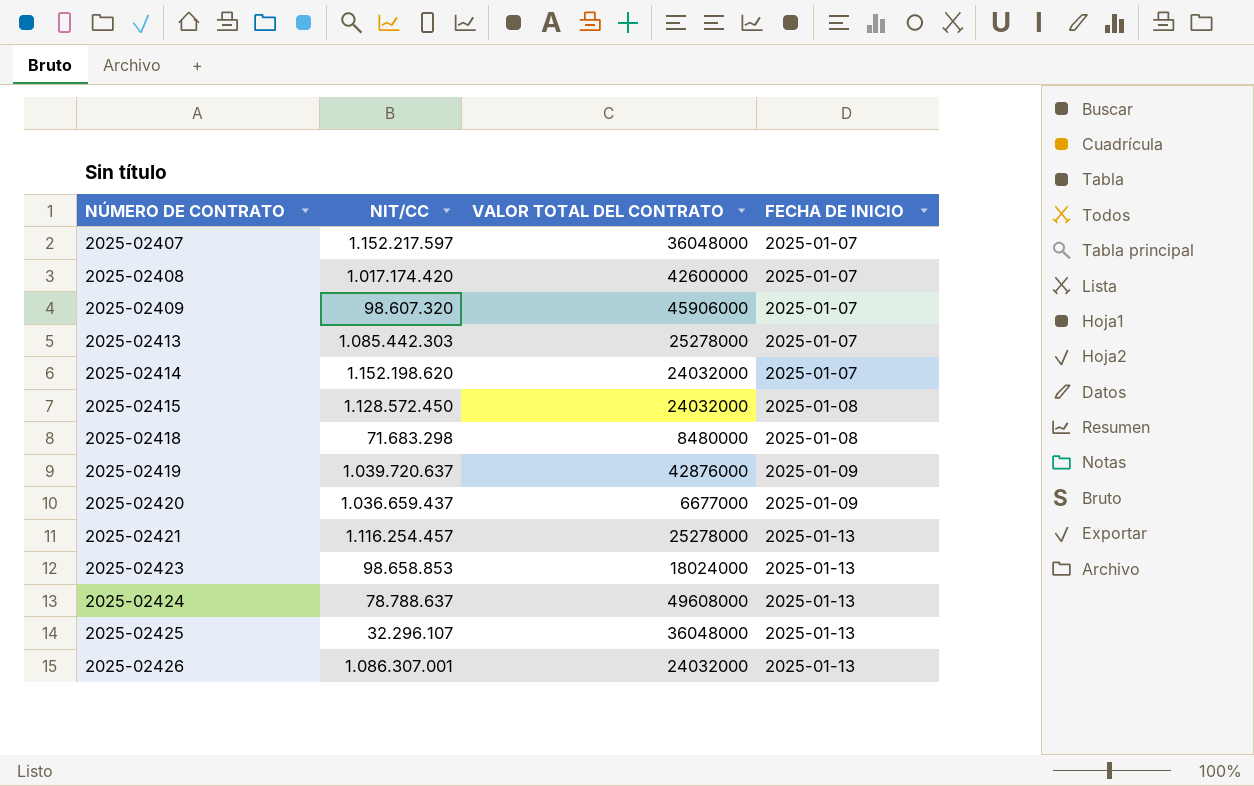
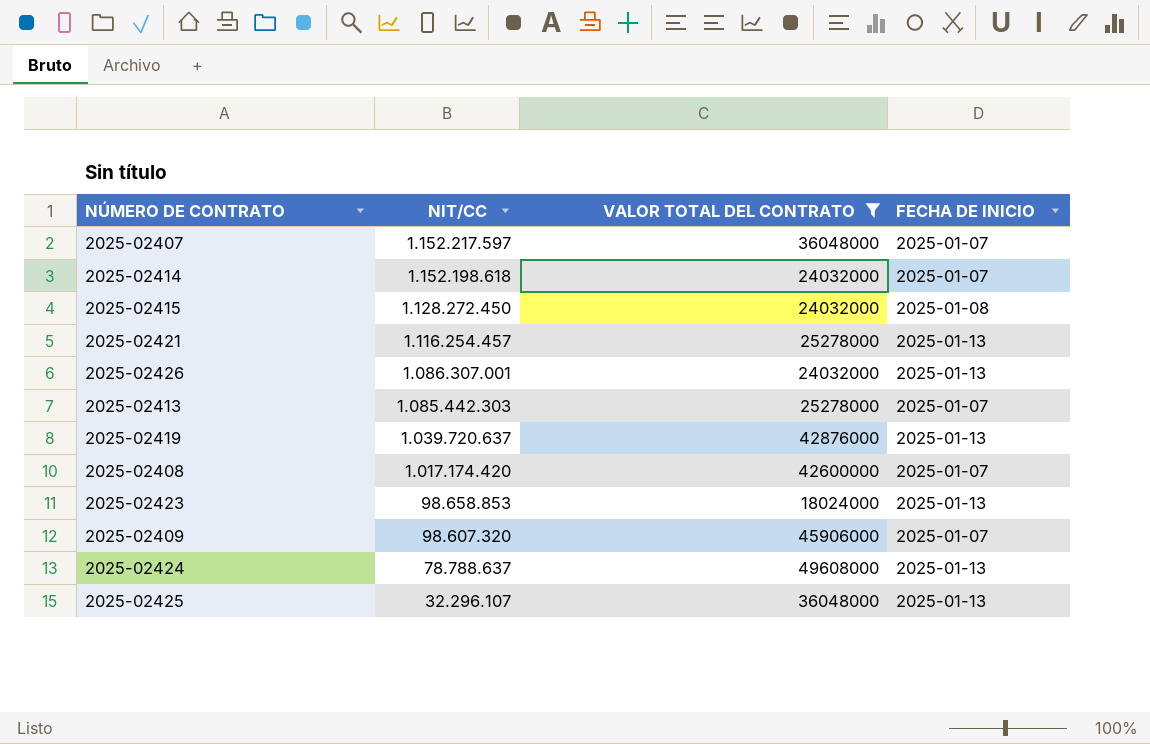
filter: none -> VALOR TOTAL DEL CONTRATO >= 18024000
row order: NÚMERO DE CONTRATO ascending -> NIT/CC descending
2025-02414 | NIT/CC: 1.152.198.620 -> 1.152.198.618
2025-02415 | NIT/CC: 1.128.572.450 -> 1.128.272.450
2025-02419 | FECHA DE INICIO: 2025-01-09 -> 2025-01-13

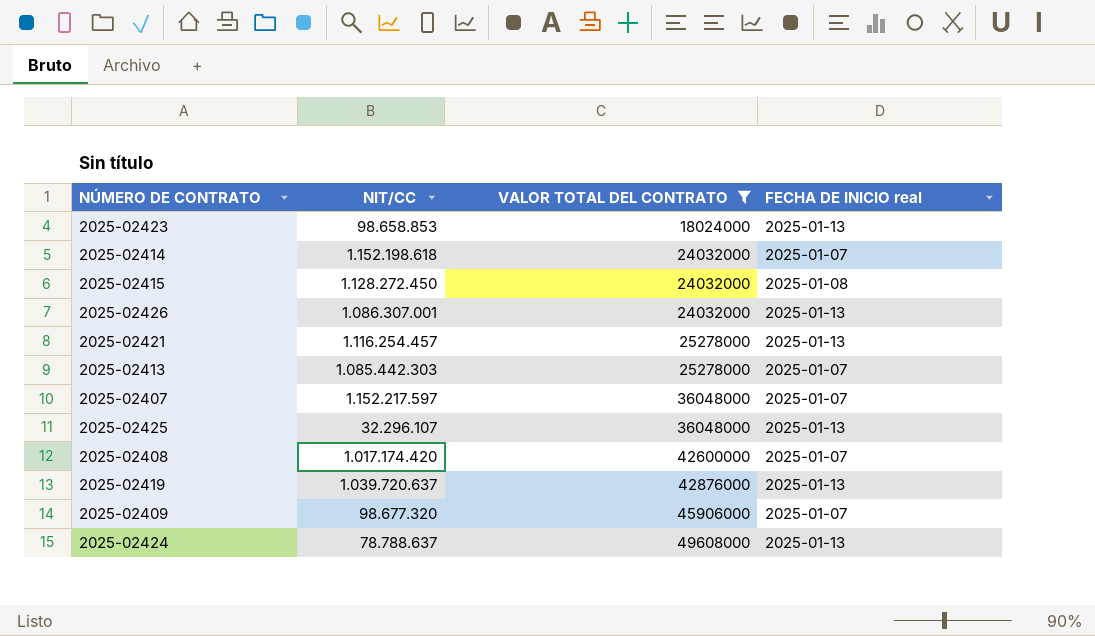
row order: NIT/CC descending -> VALOR TOTAL DEL CONTRATO ascending
column name: FECHA DE INICIO -> FECHA DE INICIO real
2025-02409 | NIT/CC: 98.607.320 -> 98.677.320

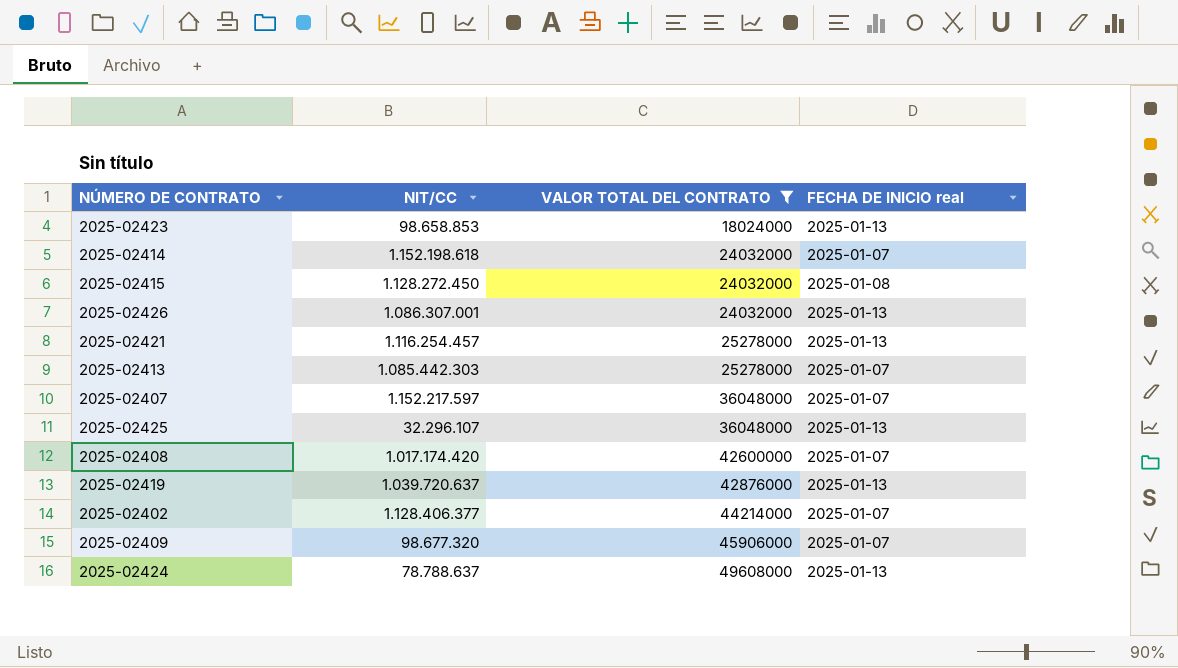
row 2025-02402: none -> 1.128.406.377 | 44214000 | 2025-01-07

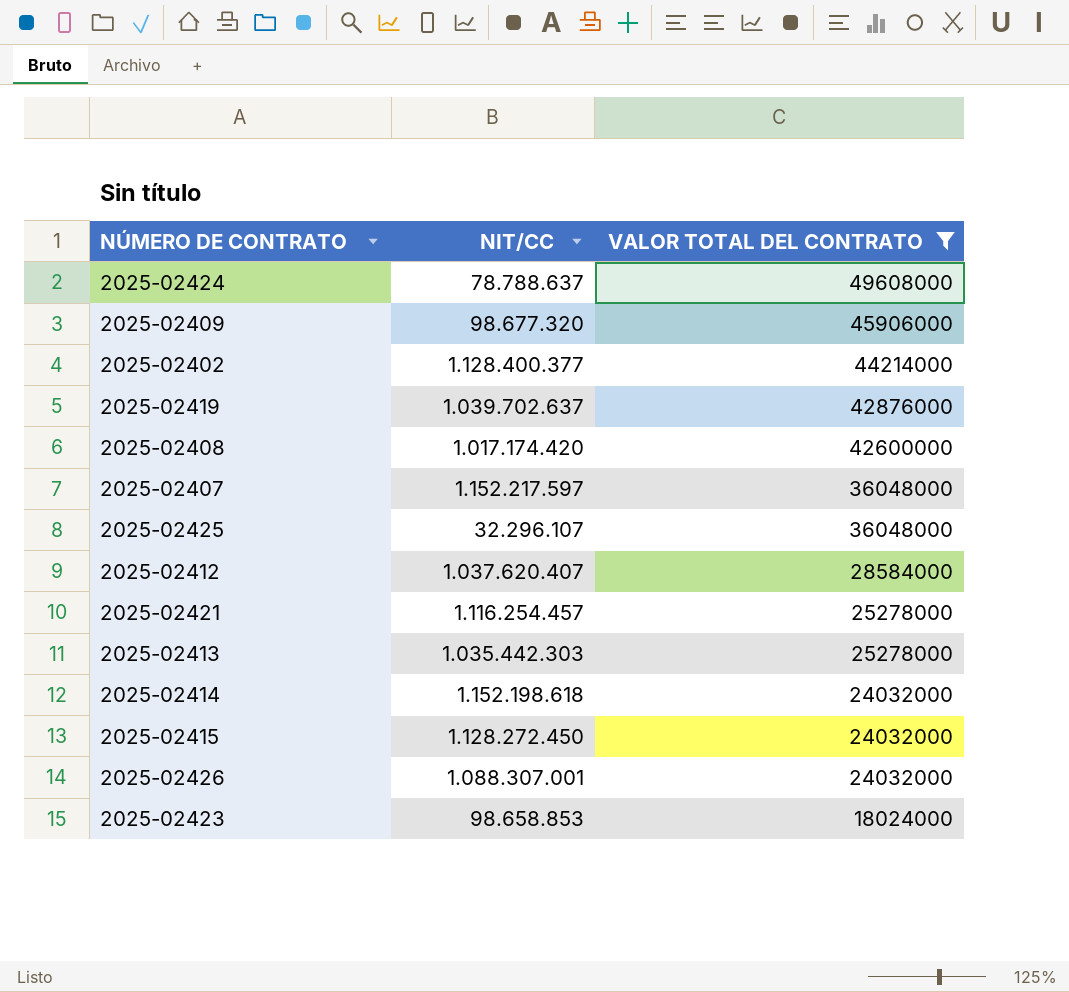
row order: VALOR TOTAL DEL CONTRATO ascending -> VALOR TOTAL DEL CONTRATO descending
column FECHA DE INICIO real | position: 4 -> none
2025-02402 | NIT/CC: 1.128.406.377 -> 1.128.400.377
2025-02419 | NIT/CC: 1.039.720.637 -> 1.039.702.637
row 2025-02412: none -> 1.037.620.407 | 28584000
2025-02413 | NIT/CC: 1.085.442.303 -> 1.035.442.303
2025-02426 | NIT/CC: 1.086.307.001 -> 1.088.307.001

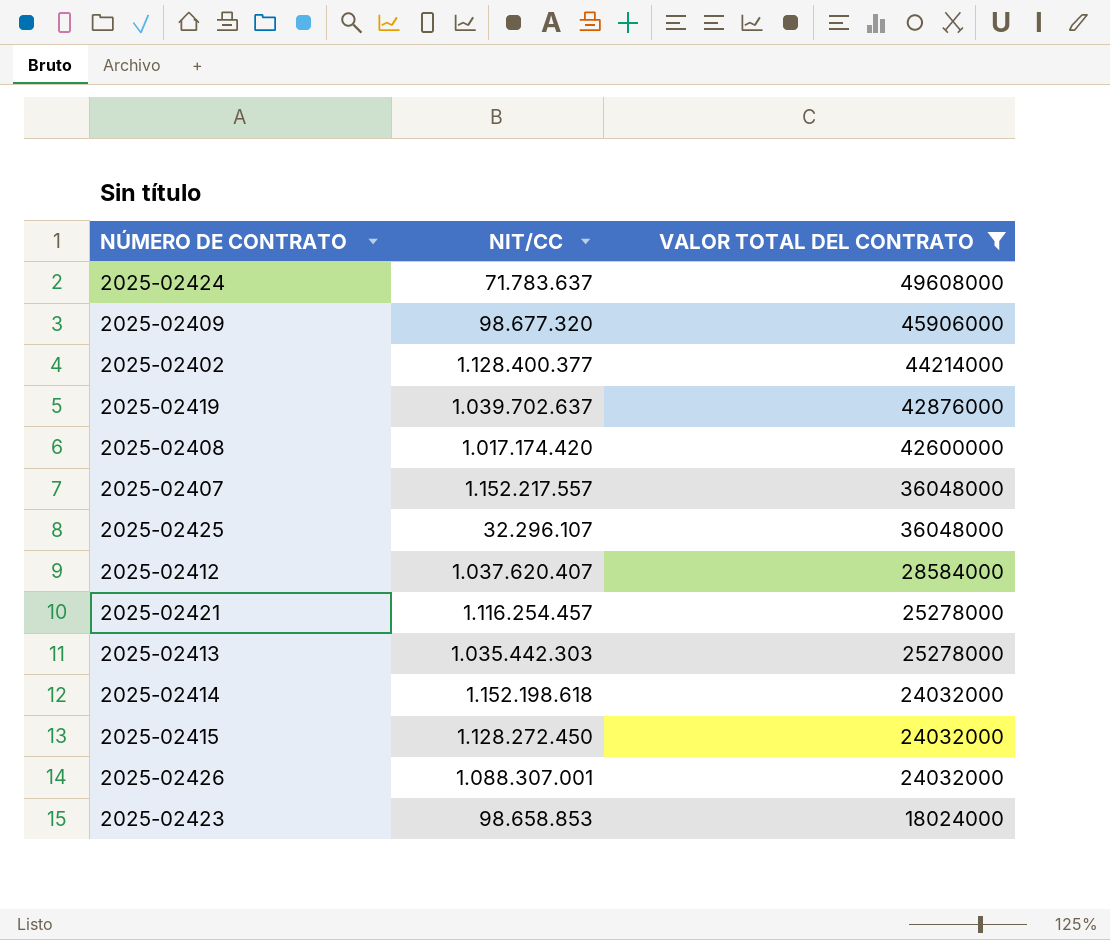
2025-02424 | NIT/CC: 78.788.637 -> 71.783.637
2025-02407 | NIT/CC: 1.152.217.597 -> 1.152.217.557

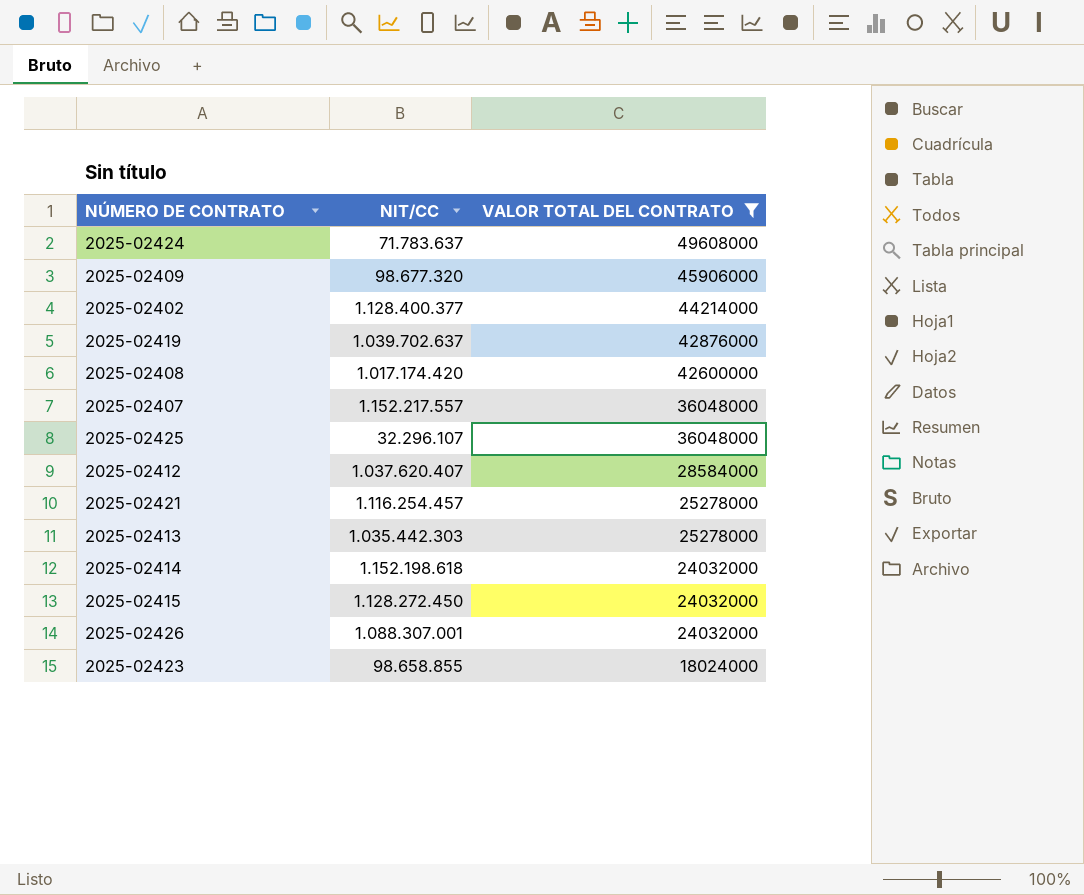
2025-02423 | NIT/CC: 98.658.853 -> 98.658.855

